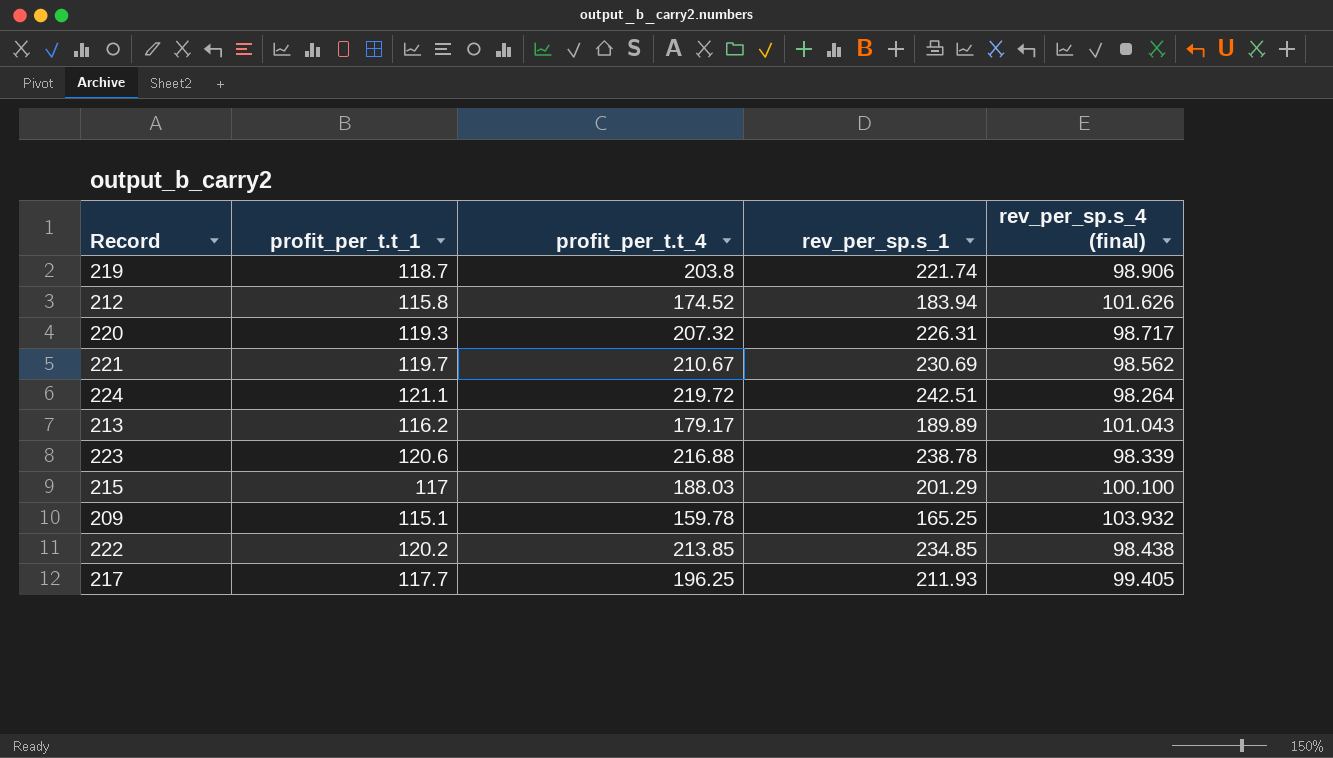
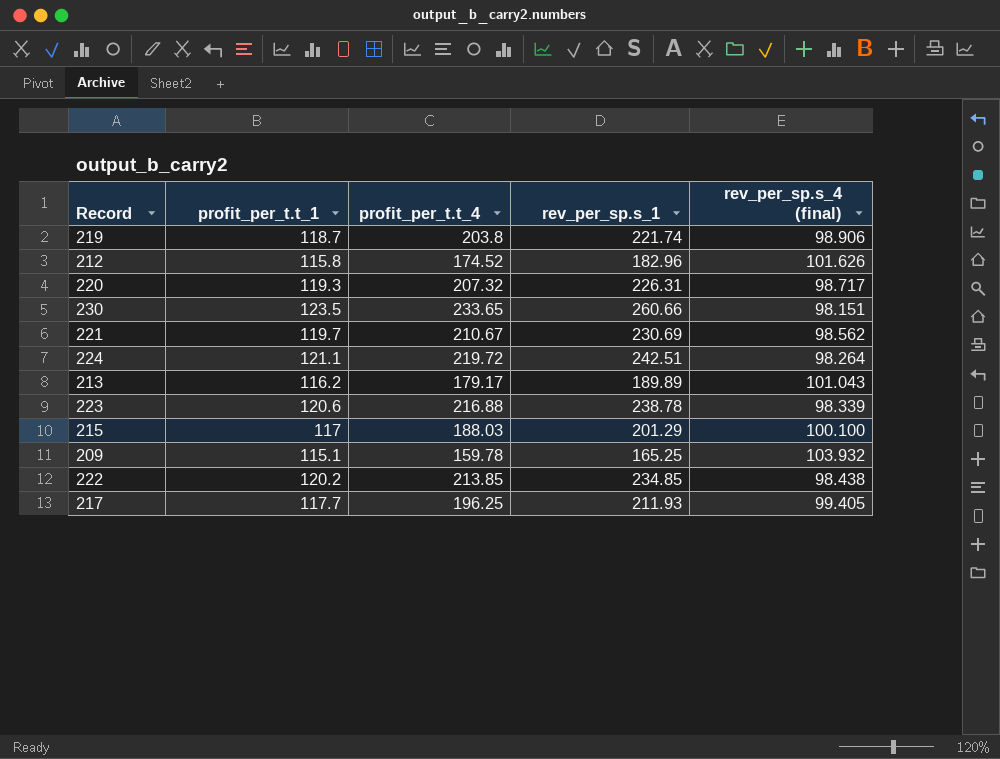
212 | rev_per_sp.s_1: 183.94 -> 182.96
row 230: none -> 123.5 | 233.65 | 260.66 | 98.151

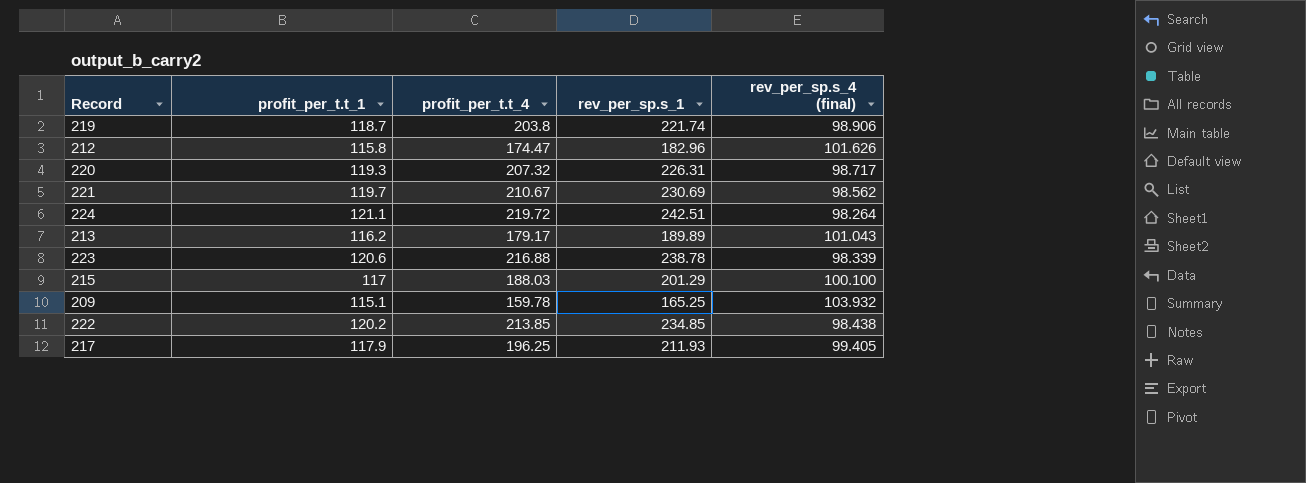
row 230: 123.5 | 233.65 | 260.66 | 98.151 -> none
212 | profit_per_t.t_4: 174.52 -> 174.47
217 | profit_per_t.t_1: 117.7 -> 117.9

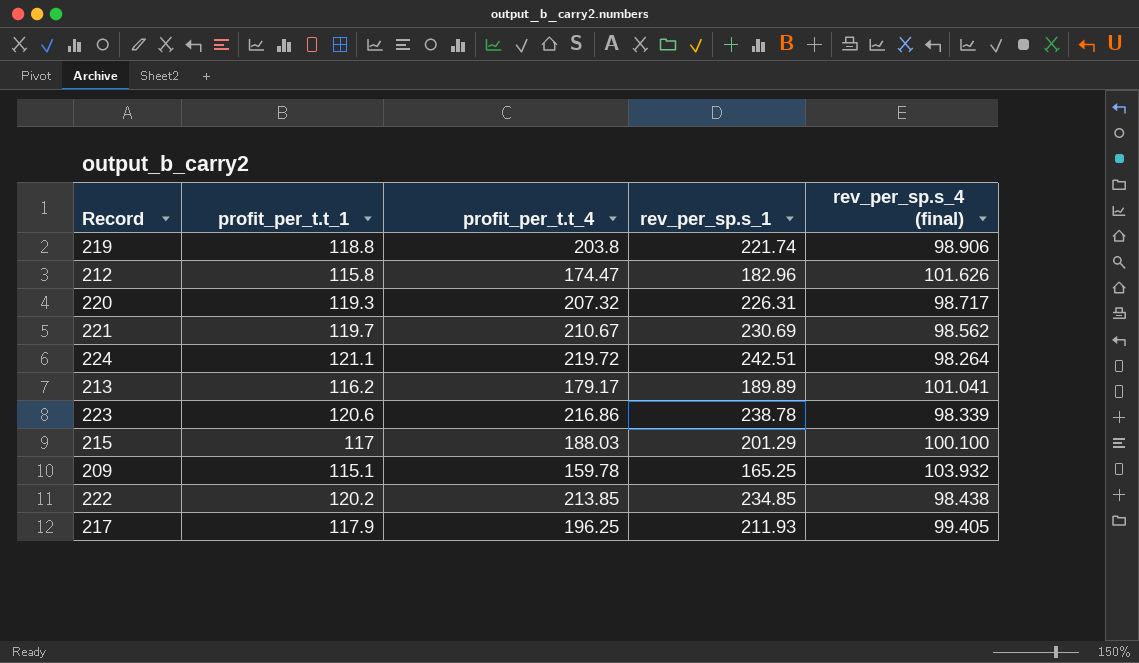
219 | profit_per_t.t_1: 118.7 -> 118.8
213 | rev_per_sp.s_4 (final): 101.043 -> 101.041
223 | profit_per_t.t_4: 216.88 -> 216.86

